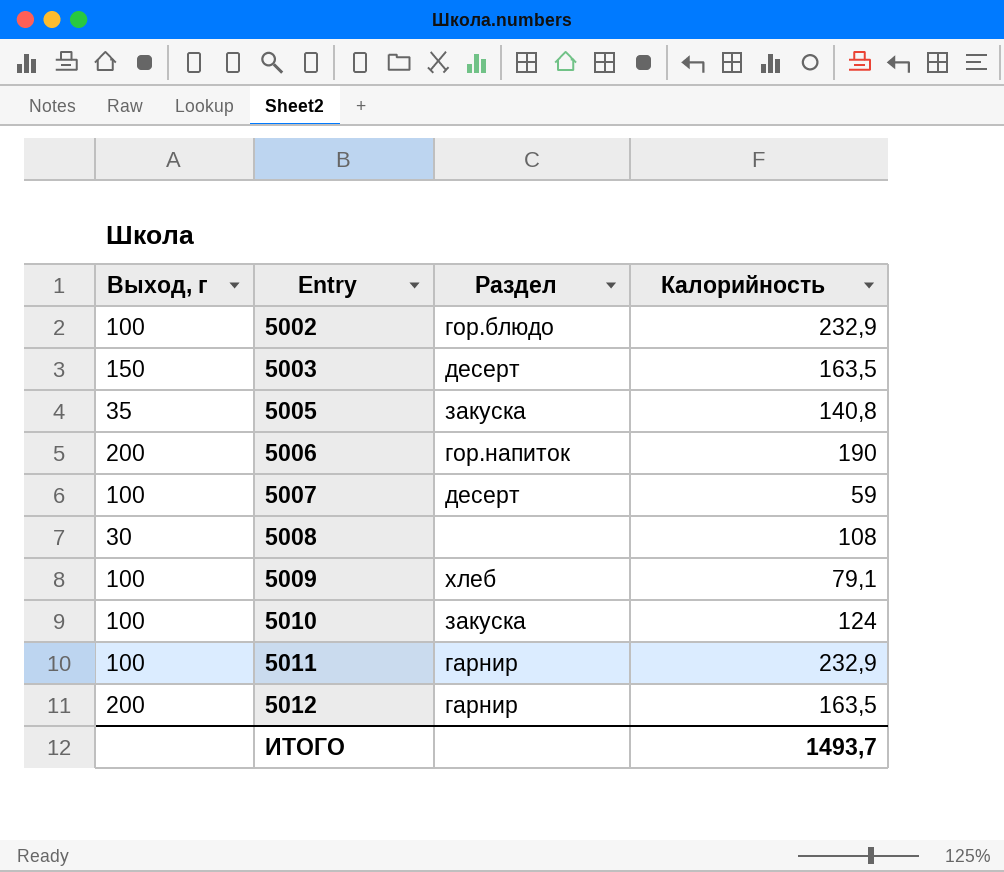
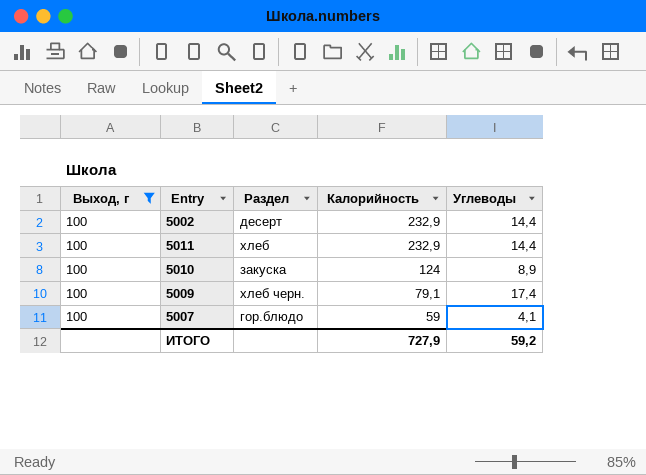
filter: none -> Выход, г = 100
row order: Entry ascending -> Калорийность descending
column Углеводы | position: none -> 5
5002 | Раздел: гор.блюдо -> десерт
5011 | Раздел: гарнир -> хлеб
5009 | Раздел: хлеб -> хлеб черн.
5007 | Раздел: десерт -> гор.блюдо
ИТОГО | Калорийность: 1493,7 -> 727,9

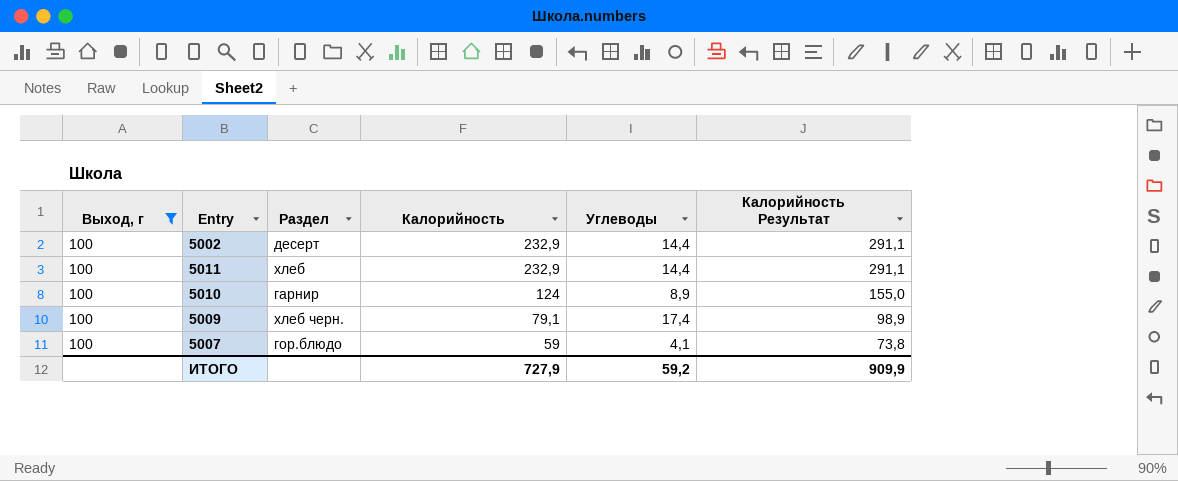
column Калорийность Результат | formula: none -> [Калорийность] * 1,25
5010 | Раздел: закуска -> гарнир

